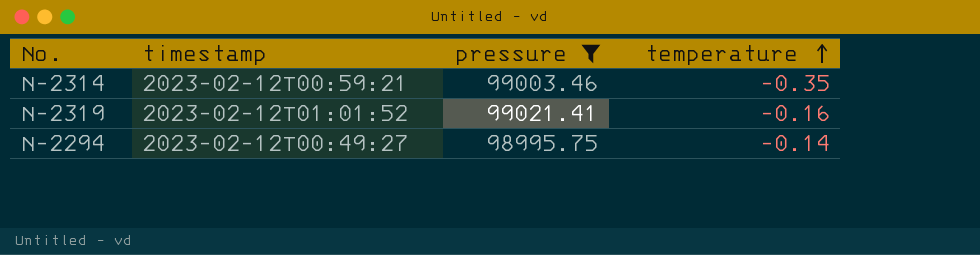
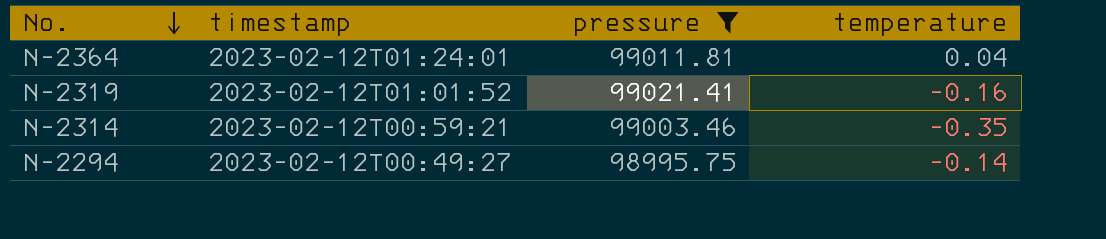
row order: temperature ascending -> No. descending
row N-2364: none -> 2023-02-12T01:24:01 | 99011.81 | 0.04

